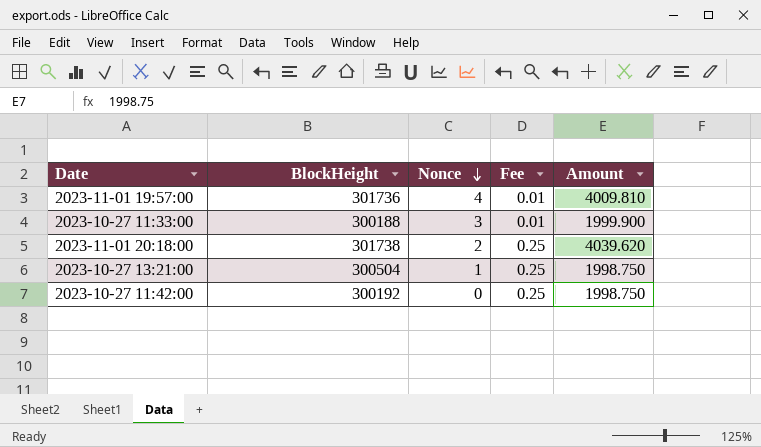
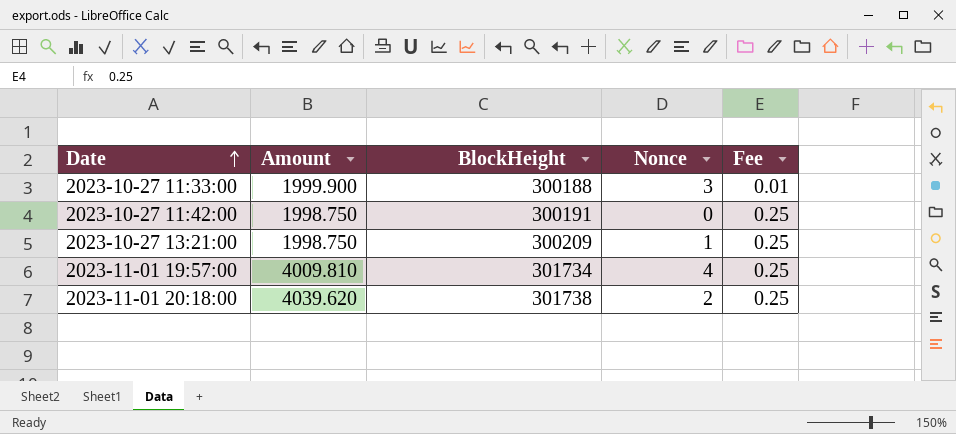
row order: Nonce descending -> Date ascending
column Amount | position: 5 -> 2
2023-10-27 11:42:00 | BlockHeight: 300192 -> 300191
2023-10-27 13:21:00 | BlockHeight: 300504 -> 300209
2023-11-01 19:57:00 | BlockHeight: 301736 -> 301734
2023-11-01 19:57:00 | Fee: 0.01 -> 0.25

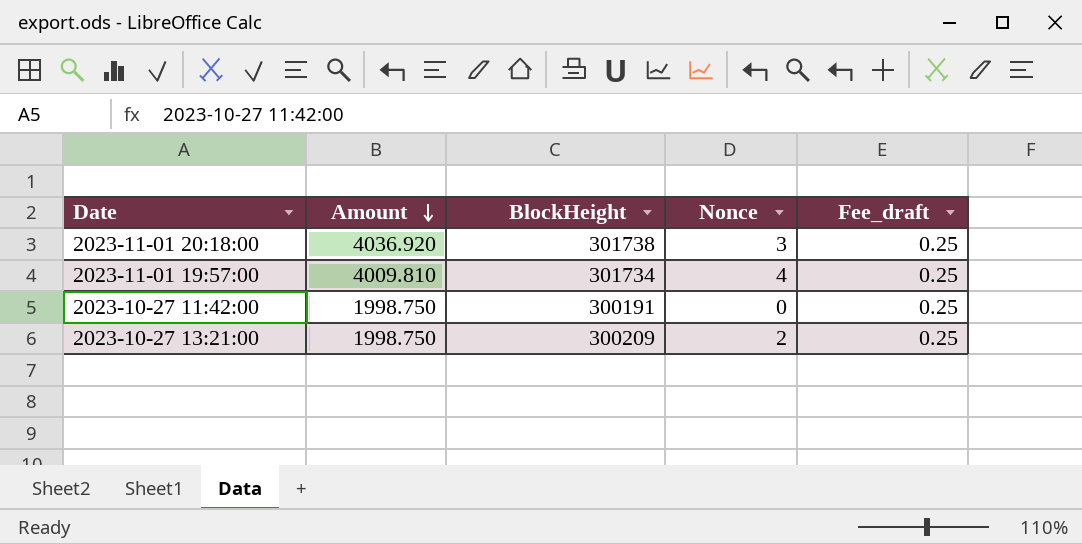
row order: Date ascending -> Amount descending
column name: Fee -> Fee_draft
row 2023-10-27 11:33:00: 1999.900 | 300188 | 3 | 0.01 -> none
2023-11-01 20:18:00 | Amount: 4039.620 -> 4036.920
2023-11-01 20:18:00 | Nonce: 2 -> 3
2023-10-27 13:21:00 | Nonce: 1 -> 2

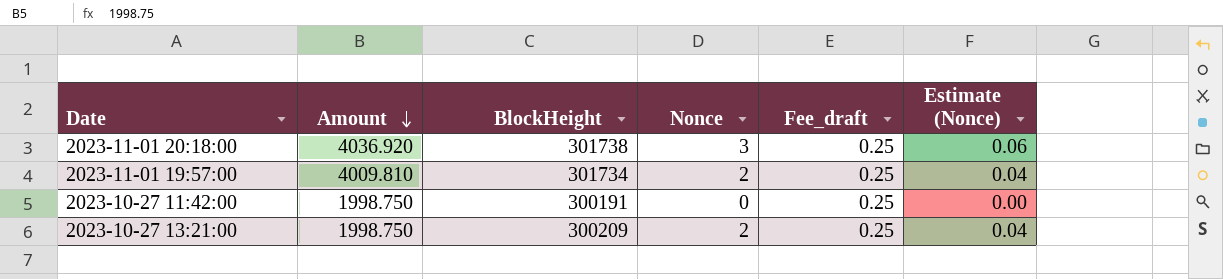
column Estimate (Nonce) | formula: none -> [Nonce] * 0.02
2023-11-01 19:57:00 | Nonce: 4 -> 2

